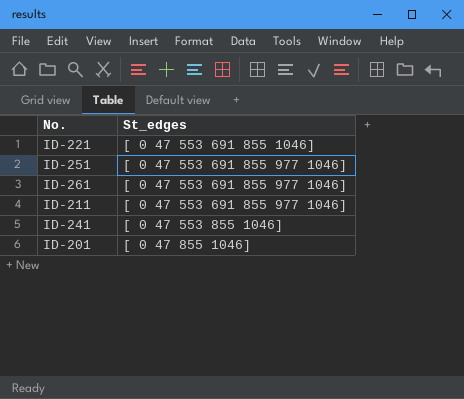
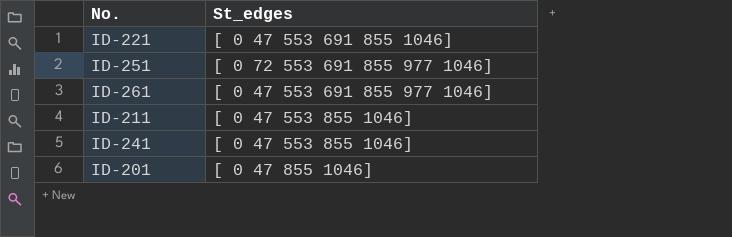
ID-251 | St_edges: [ 0 47 553 691 855 977 1046] -> [ 0 72 553 691 855 977 1046]
ID-211 | St_edges: [ 0 47 553 691 855 977 1046] -> [ 0 47 553 855 1046]

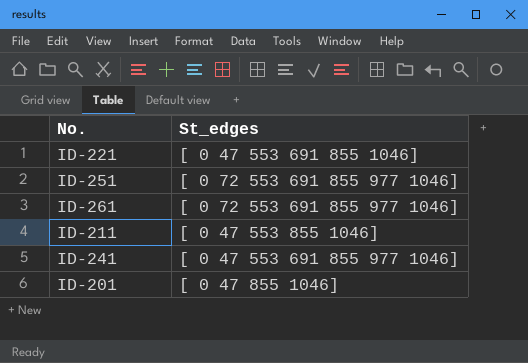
ID-261 | St_edges: [ 0 47 553 691 855 977 1046] -> [ 0 72 553 691 855 977 1046]
ID-241 | St_edges: [ 0 47 553 855 1046] -> [ 0 47 553 691 855 977 1046]

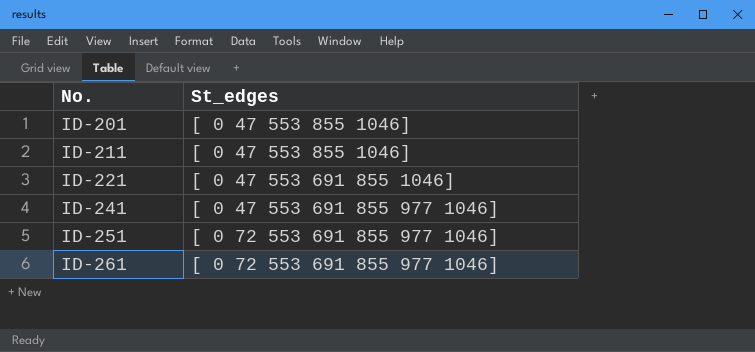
row order: none -> No. ascending
ID-201 | St_edges: [ 0 47 855 1046] -> [ 0 47 553 855 1046]

